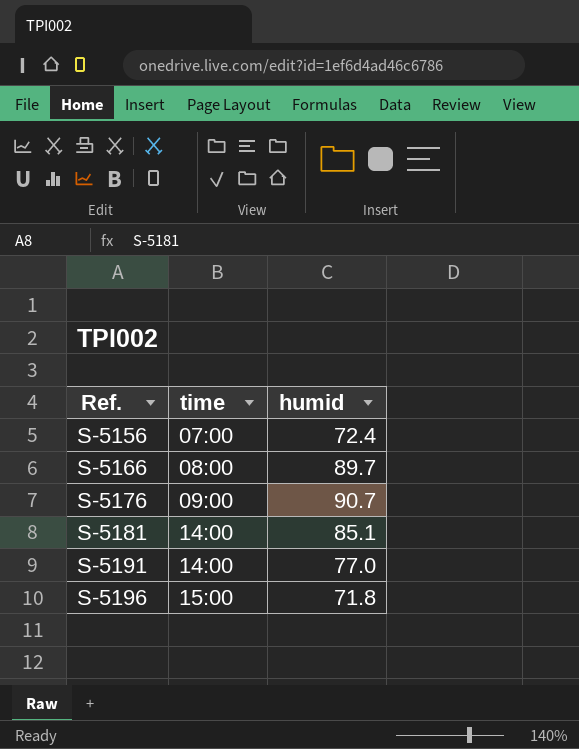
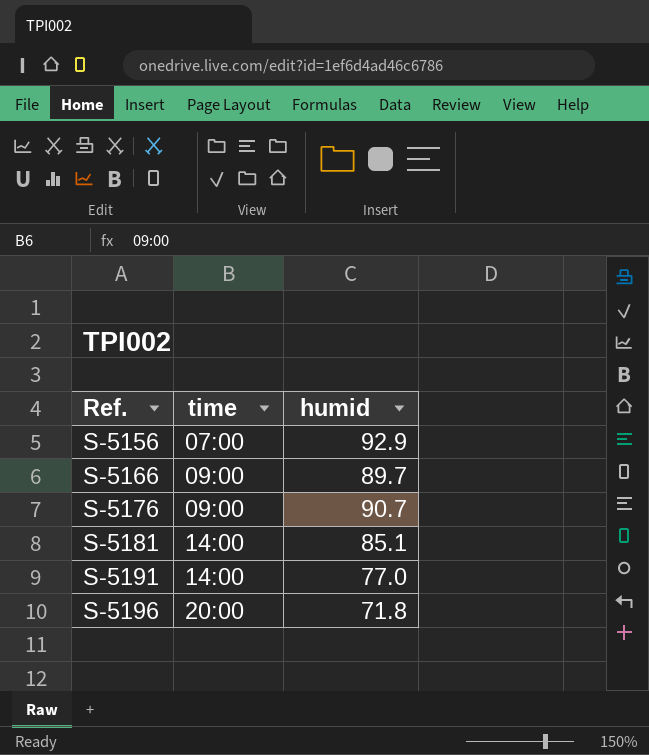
S-5156 | humid: 72.4 -> 92.9
S-5166 | time: 08:00 -> 09:00
S-5196 | time: 15:00 -> 20:00

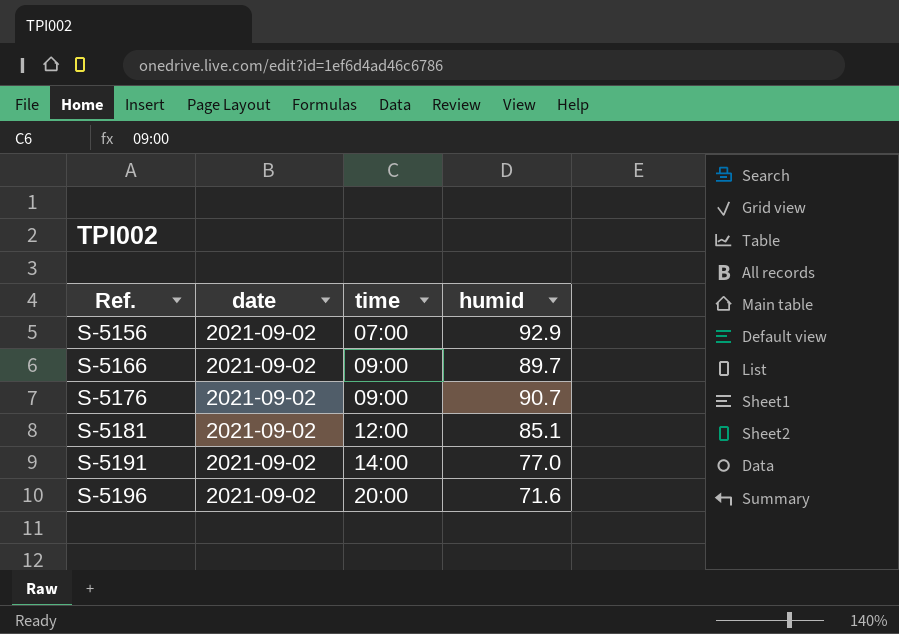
column date | position: none -> 2
S-5181 | time: 14:00 -> 12:00
S-5196 | humid: 71.8 -> 71.6

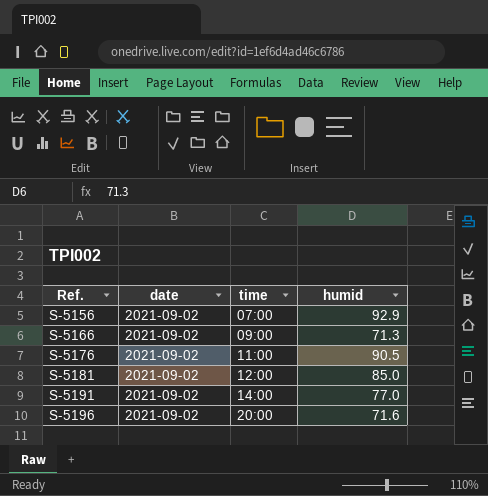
S-5166 | humid: 89.7 -> 71.3
S-5176 | time: 09:00 -> 11:00
S-5176 | humid: 90.7 -> 90.5
S-5181 | humid: 85.1 -> 85.0

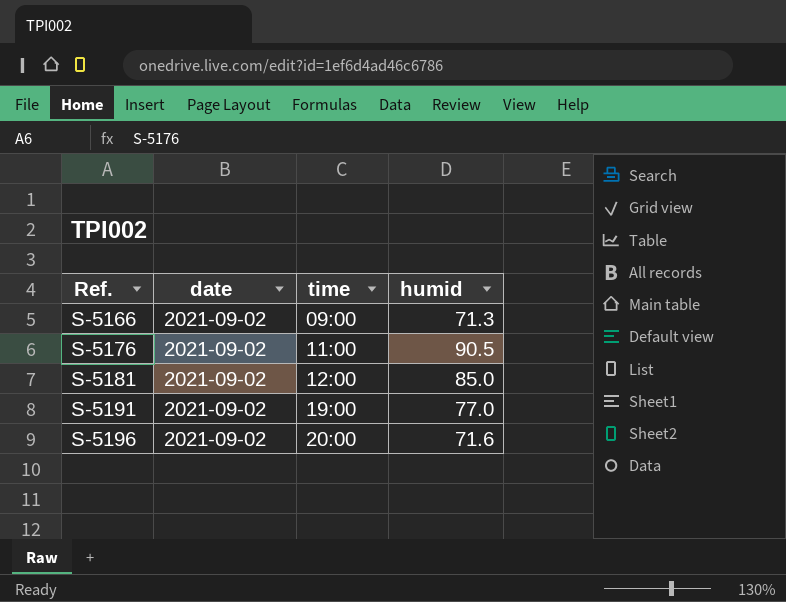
row S-5156: 2021-09-02 | 07:00 | 92.9 -> none
S-5191 | time: 14:00 -> 19:00

